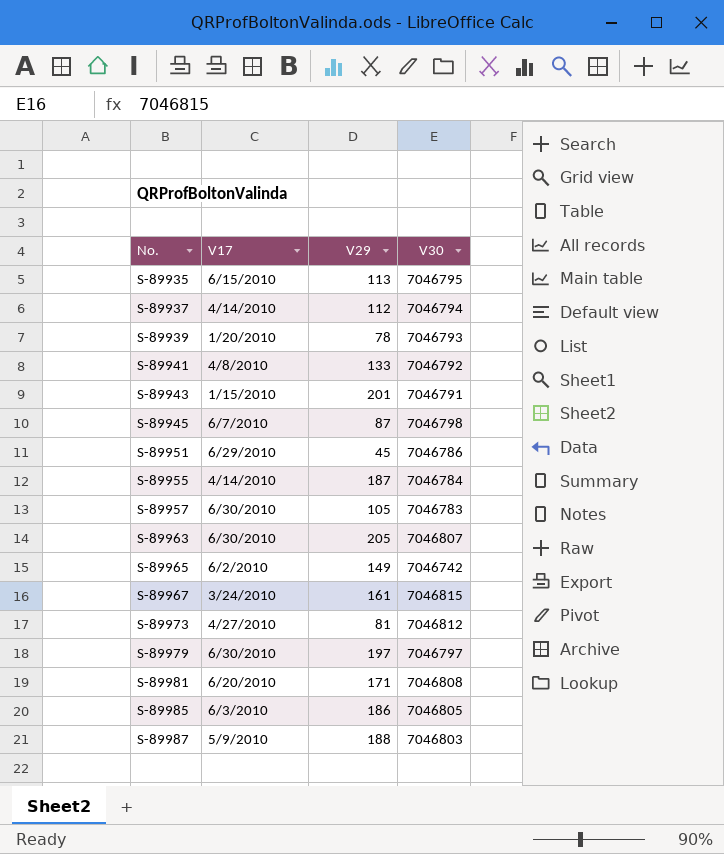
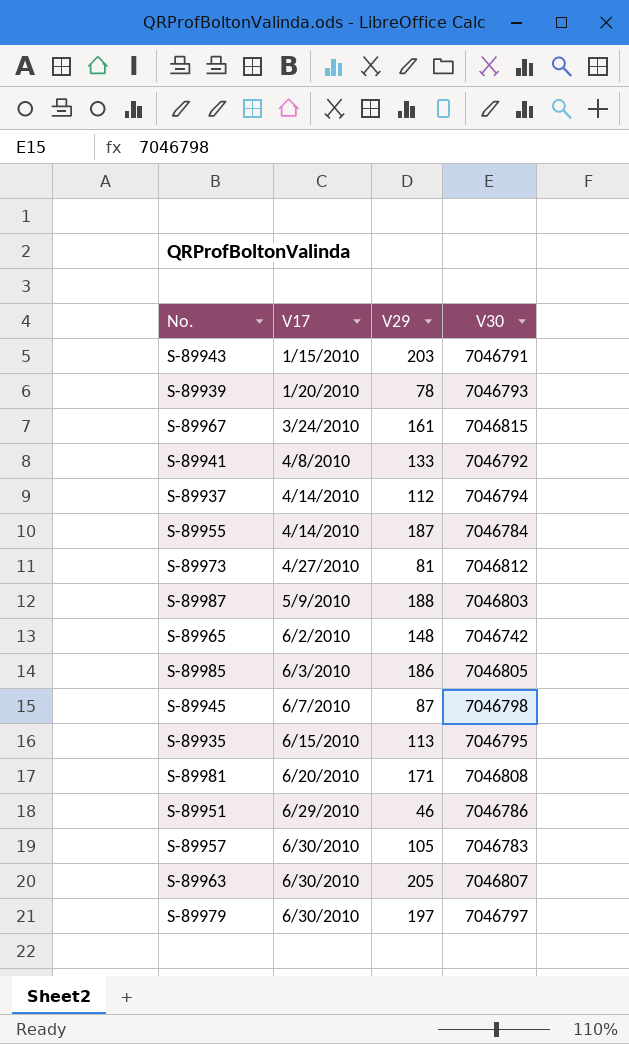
row order: No. ascending -> V17 ascending
S-89943 | V29: 201 -> 203
S-89965 | V29: 149 -> 148
S-89951 | V29: 45 -> 46

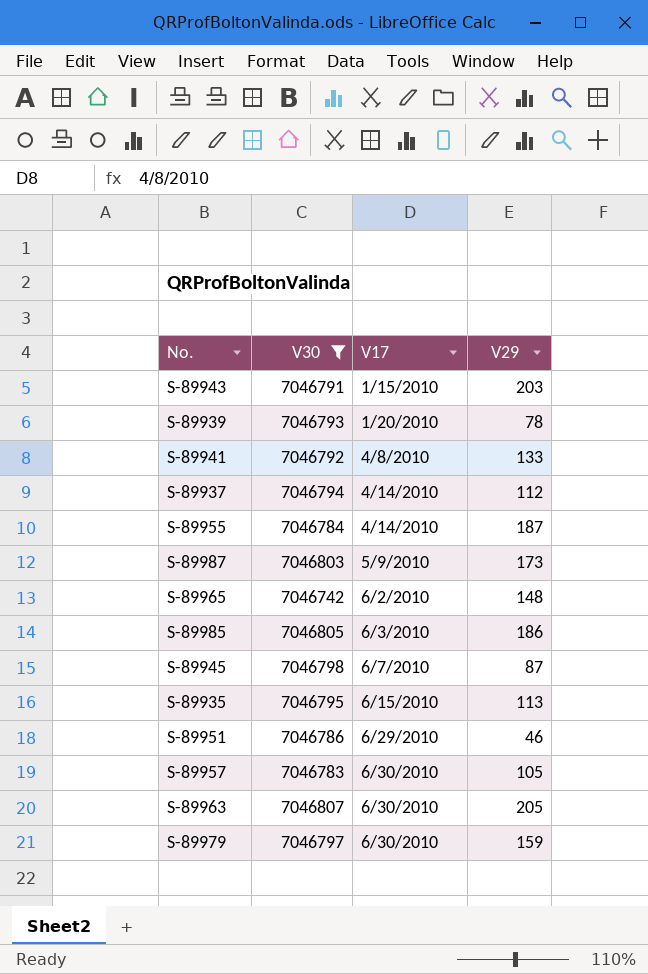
filter: none -> V30 <= 7046807
column V30 | position: 4 -> 2
S-89987 | V29: 188 -> 173
S-89979 | V29: 197 -> 159

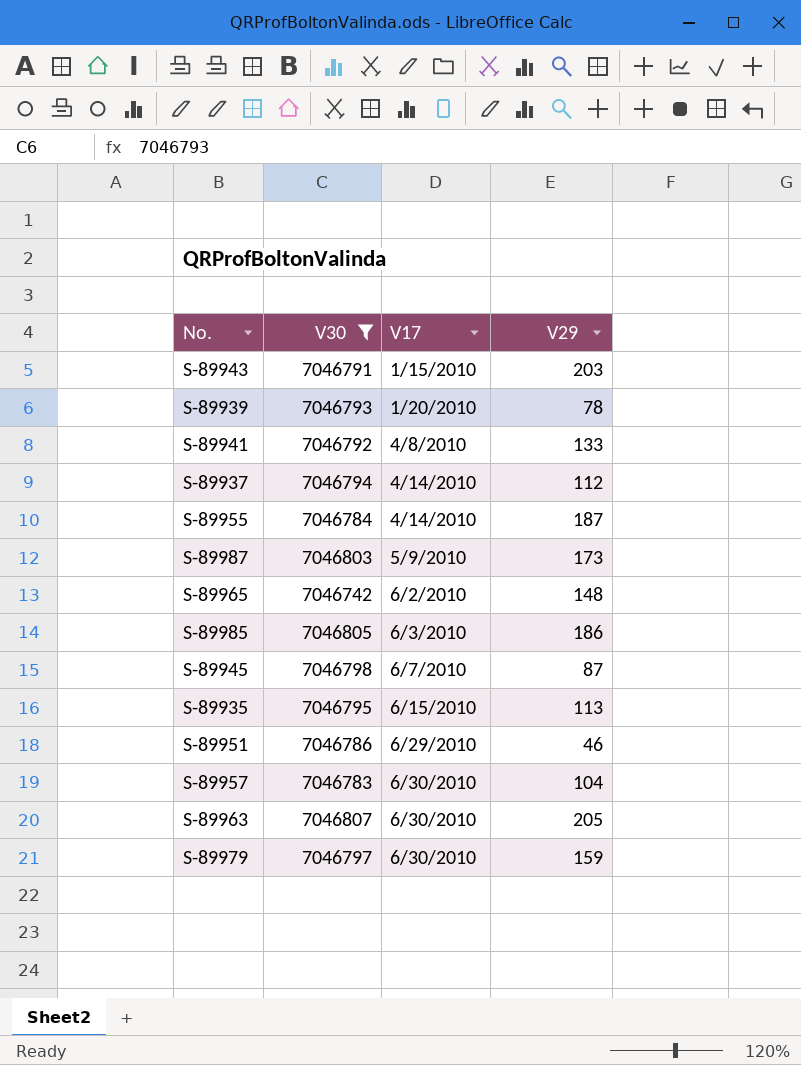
S-89957 | V29: 105 -> 104

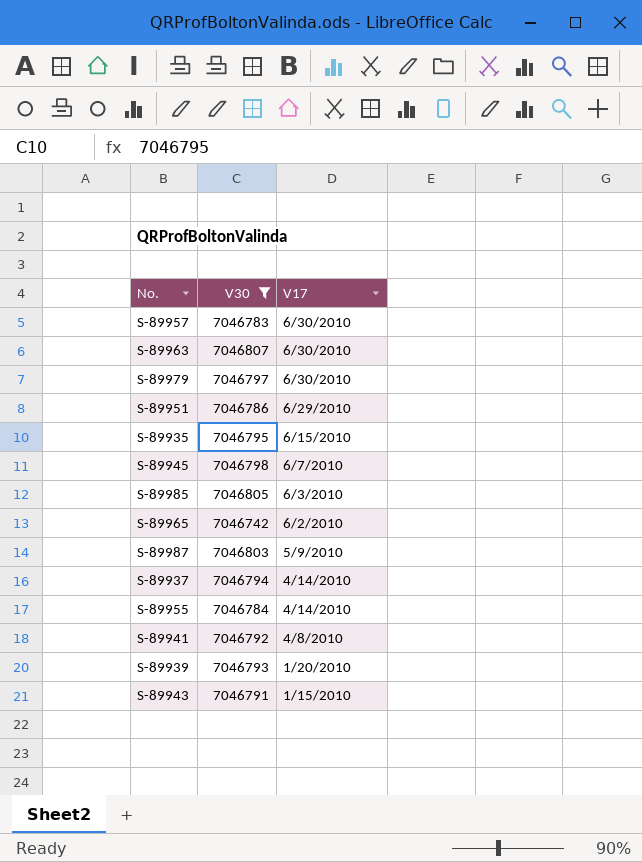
row order: V17 ascending -> V17 descending
column V29 | position: 4 -> none

